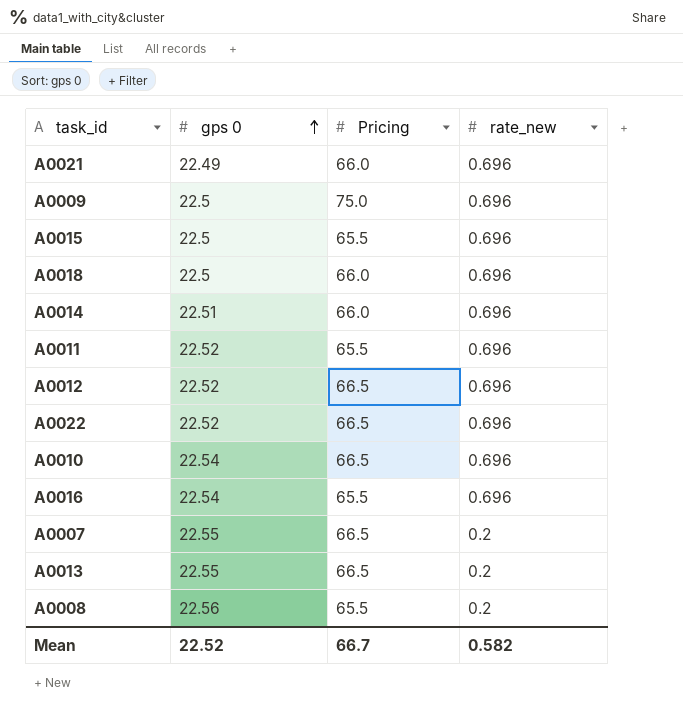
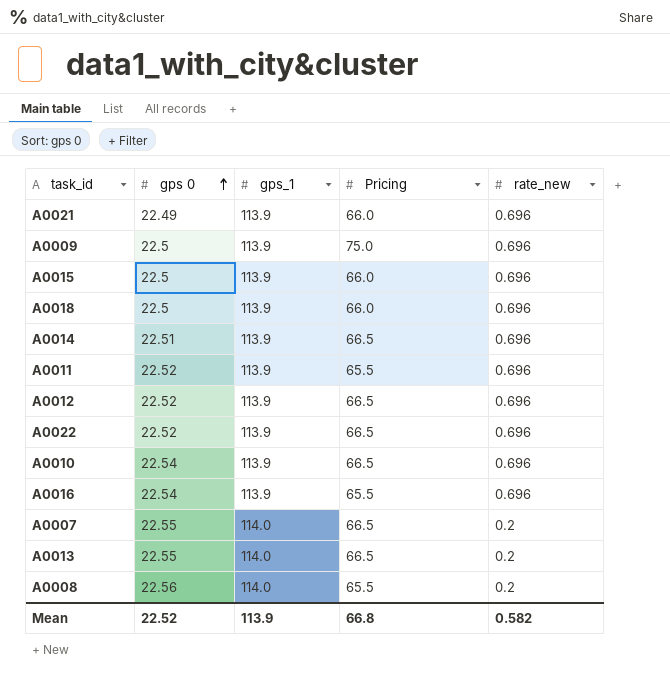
column gps_1 | position: none -> 3
A0015 | Pricing: 65.5 -> 66.0
A0014 | Pricing: 66.0 -> 66.5
Mean | Pricing: 66.7 -> 66.8

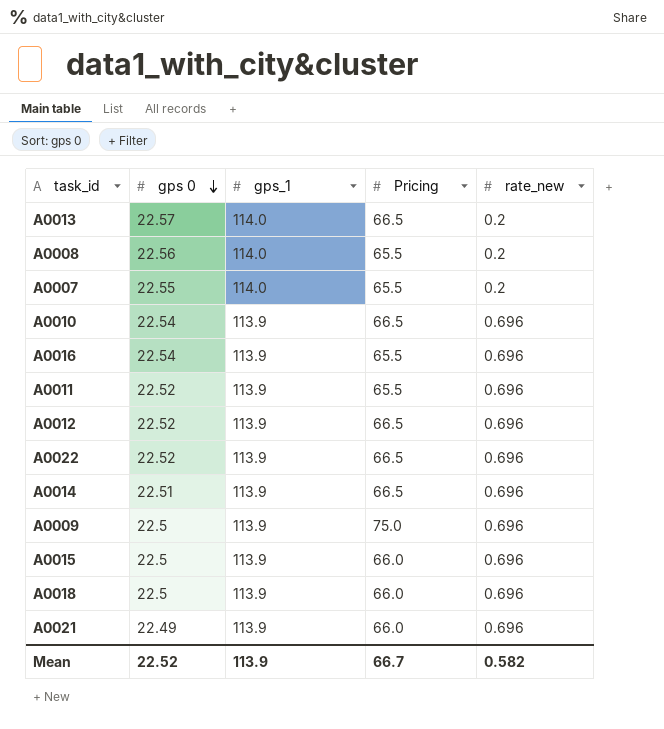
row order: gps 0 ascending -> gps 0 descending
A0013 | gps 0: 22.55 -> 22.57
A0007 | Pricing: 66.5 -> 65.5
Mean | Pricing: 66.8 -> 66.7

